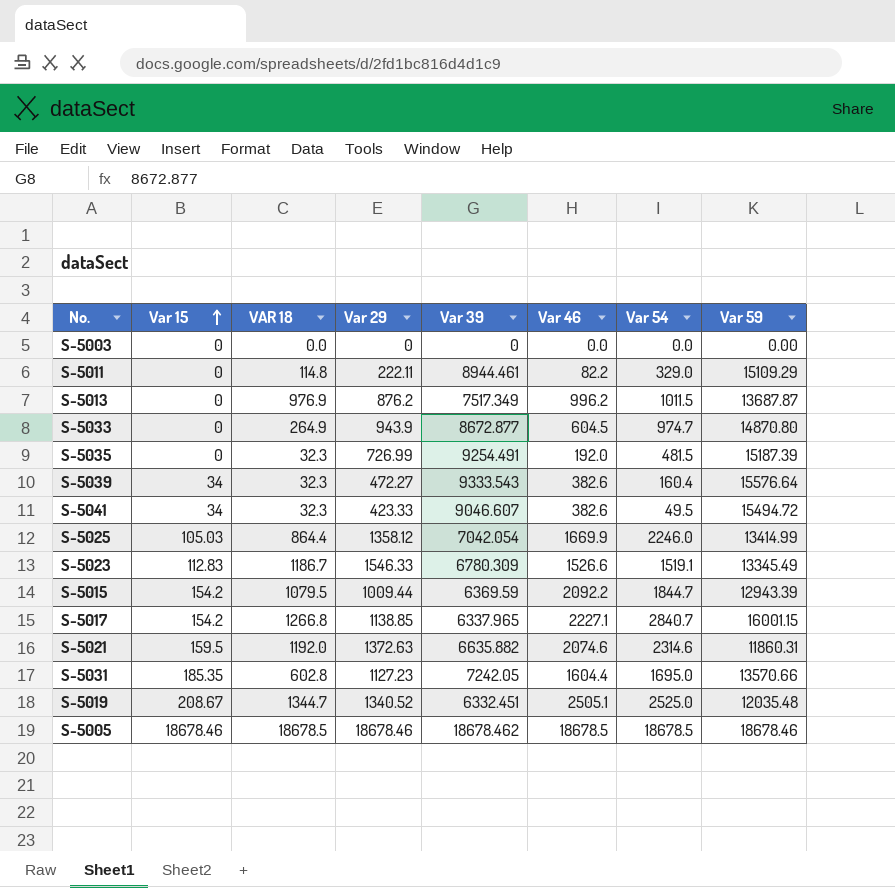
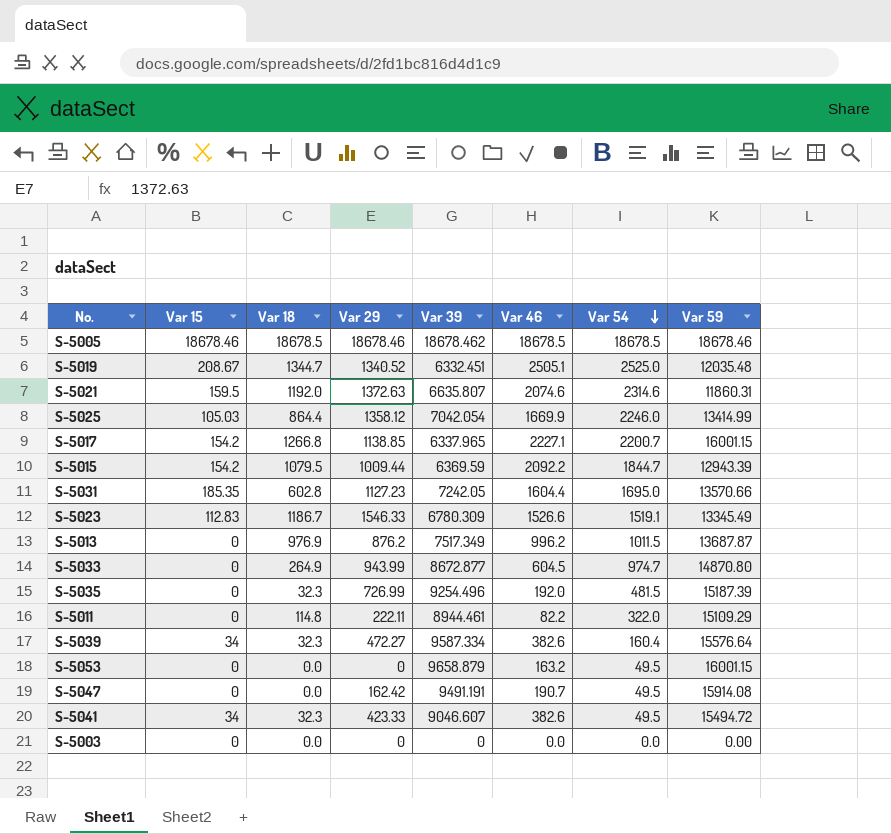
row order: Var 15 ascending -> Var 54 descending
column name: VAR 18 -> Var 18
S-5021 | Var 39: 6635.882 -> 6635.807
S-5017 | Var 54: 2840.7 -> 2200.7
S-5033 | Var 29: 943.9 -> 943.99
S-5035 | Var 39: 9254.491 -> 9254.496
S-5011 | Var 54: 329.0 -> 322.0
S-5039 | Var 39: 9333.543 -> 9587.334
row S-5053: none -> 0 | 0.0 | 0 | 9658.879 | 163.2 | 49.5 | 16001.15
row S-5047: none -> 0 | 0.0 | 162.42 | 9491.191 | 190.7 | 49.5 | 15914.08

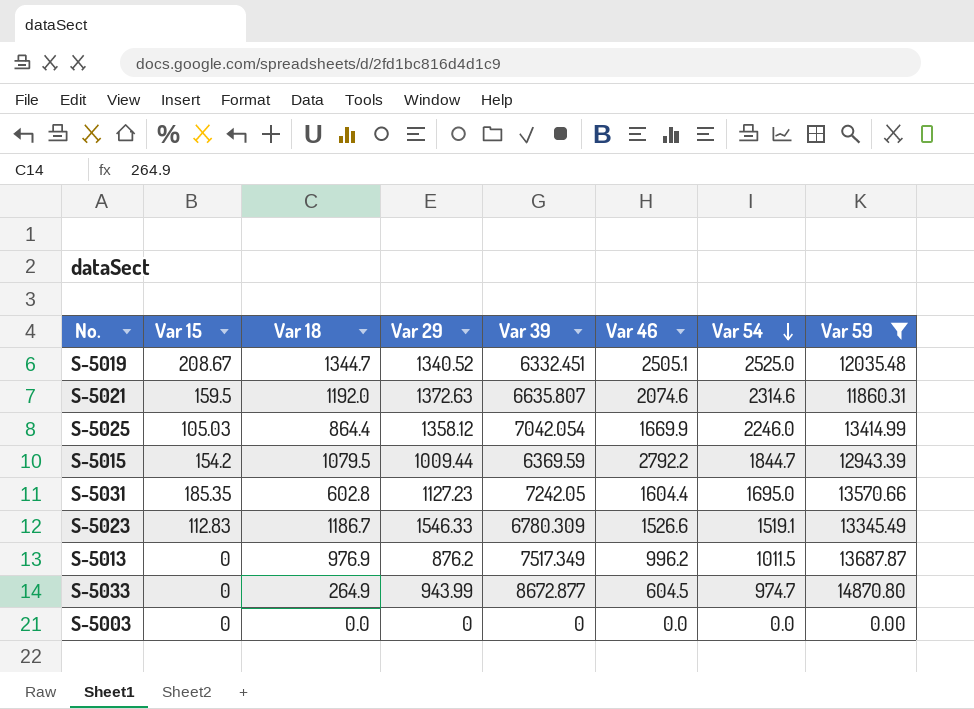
filter: none -> Var 59 <= 14870.80
S-5015 | Var 46: 2092.2 -> 2792.2

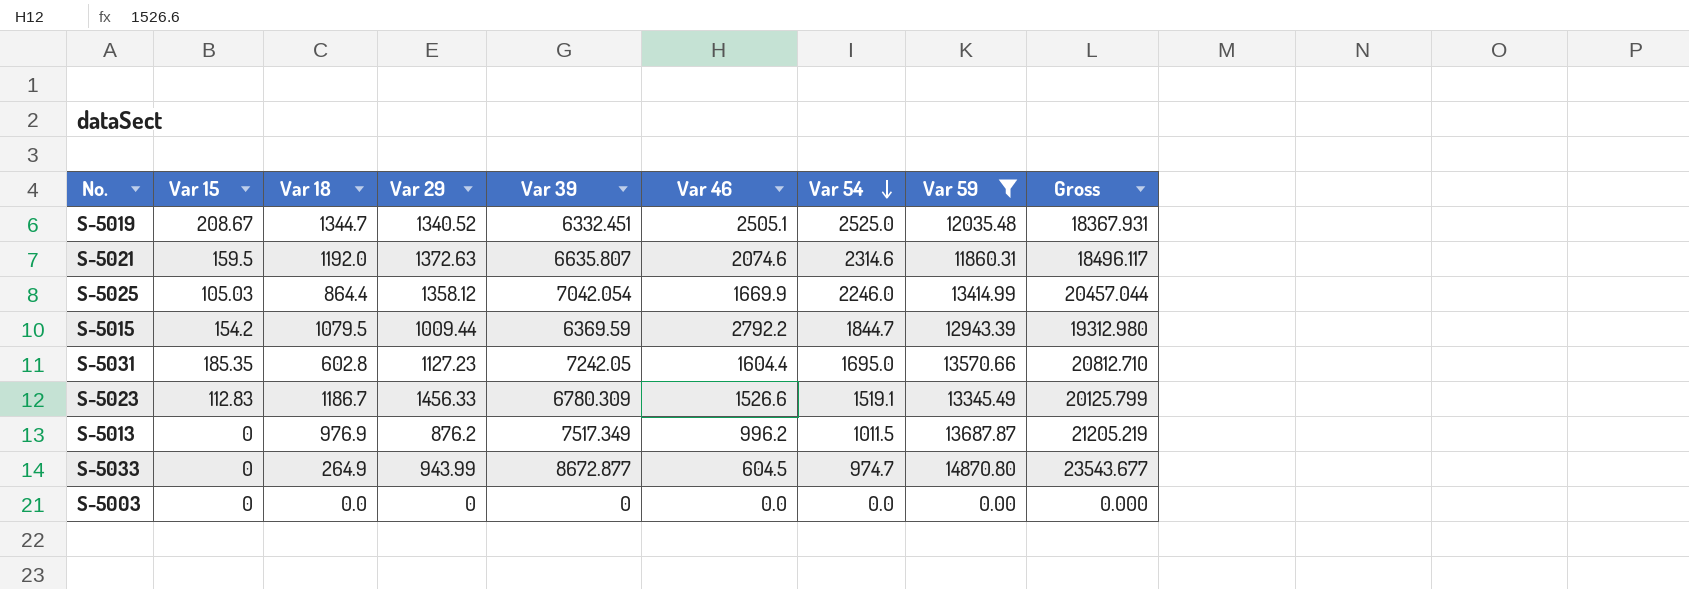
column Gross | formula: none -> [Var 39] + [Var 59]
S-5023 | Var 29: 1546.33 -> 1456.33

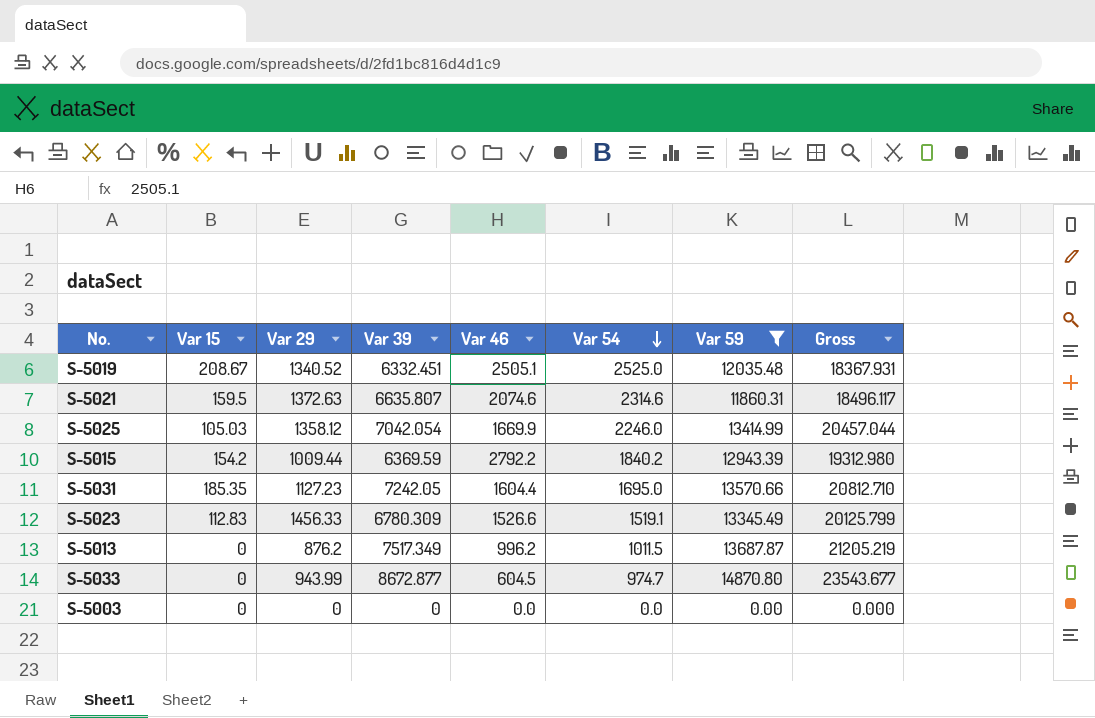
column Var 18 | position: 3 -> none
S-5015 | Var 54: 1844.7 -> 1840.2

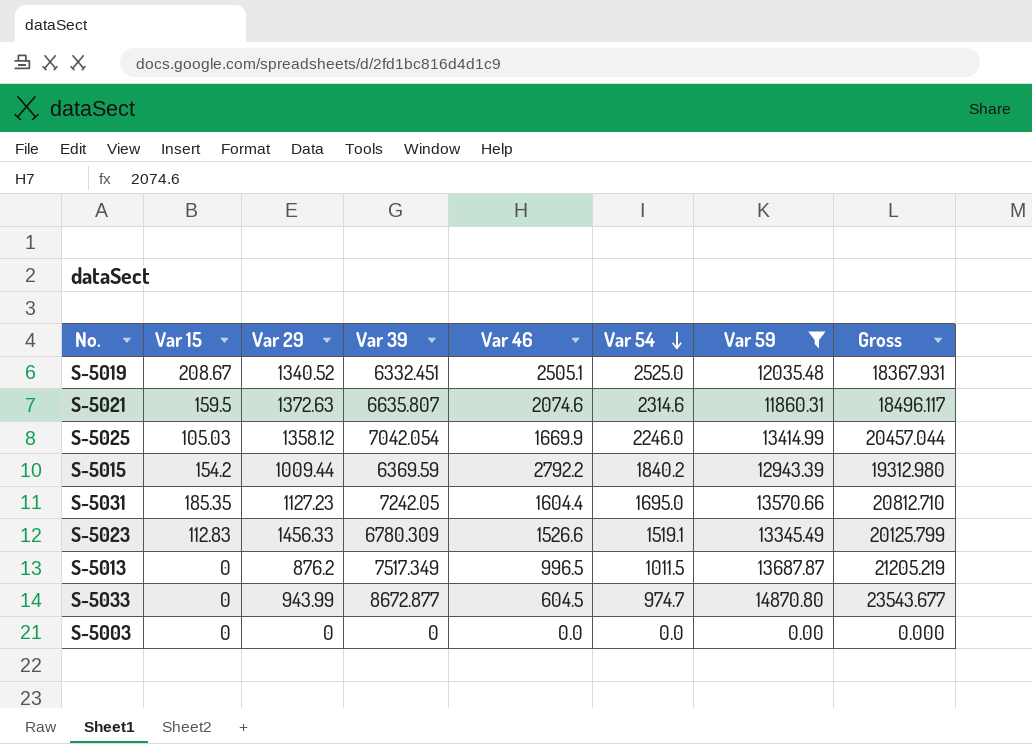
S-5013 | Var 46: 996.2 -> 996.5

